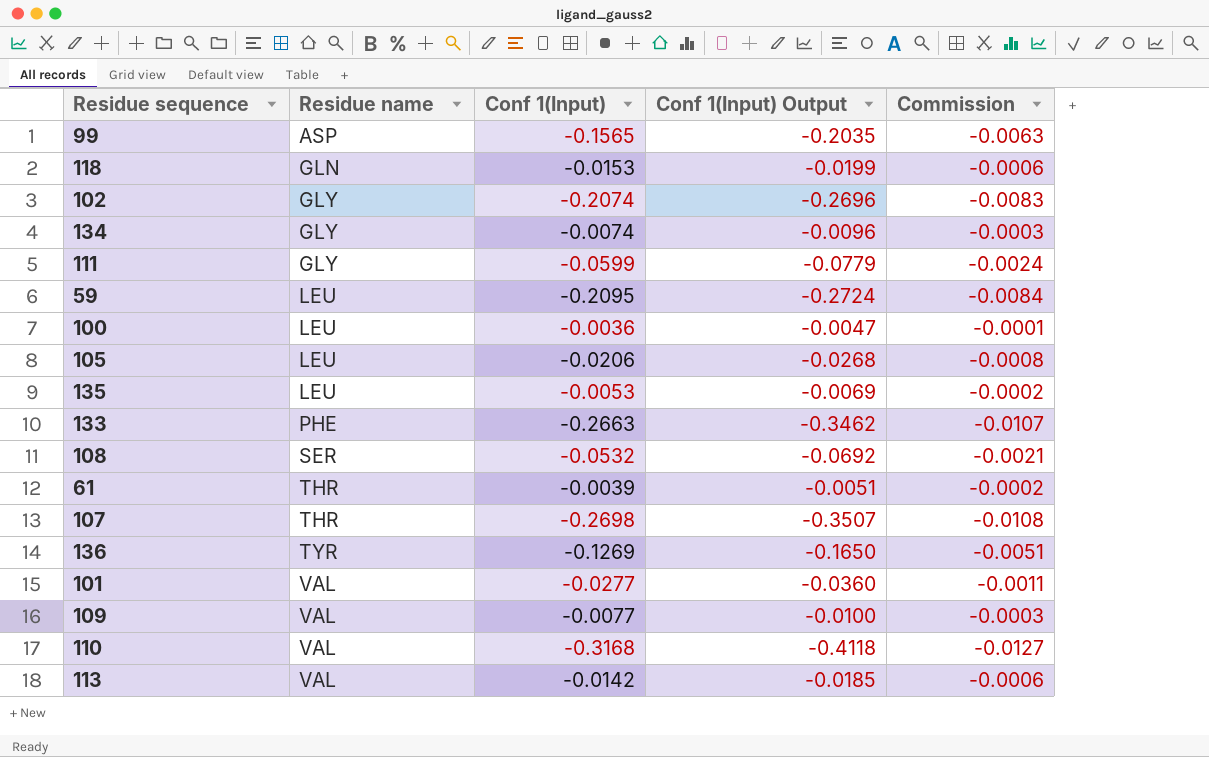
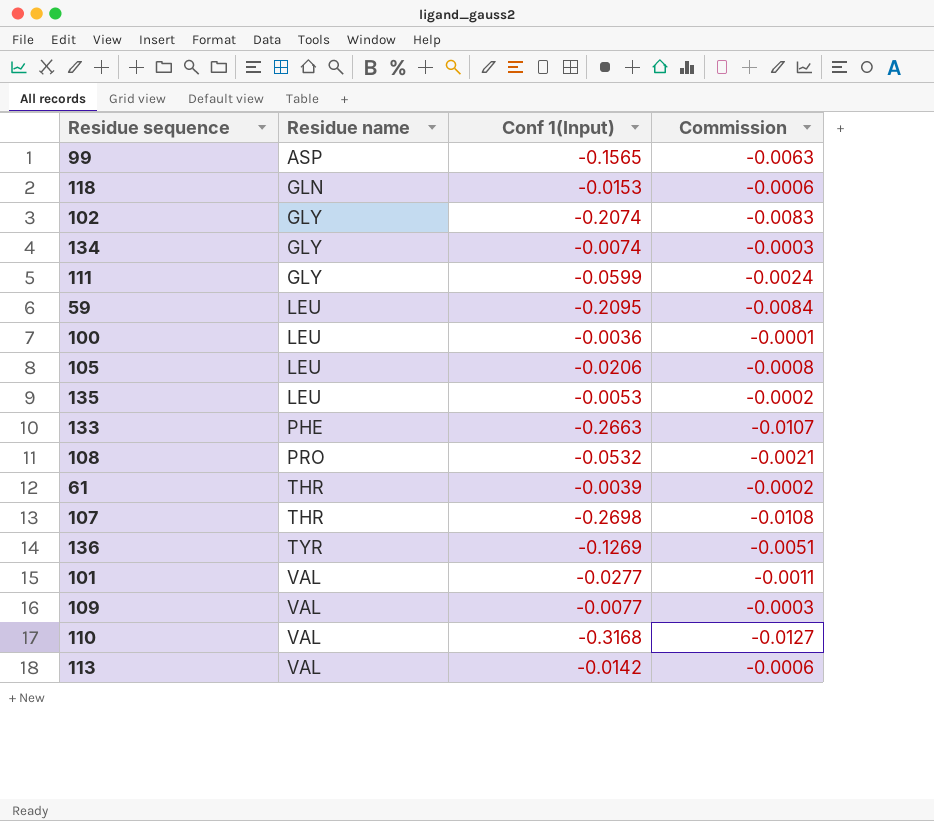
column Conf 1(Input) Output | formula: [Conf 1(Input)] * 1.3 -> none
108 | Residue name: SER -> PRO

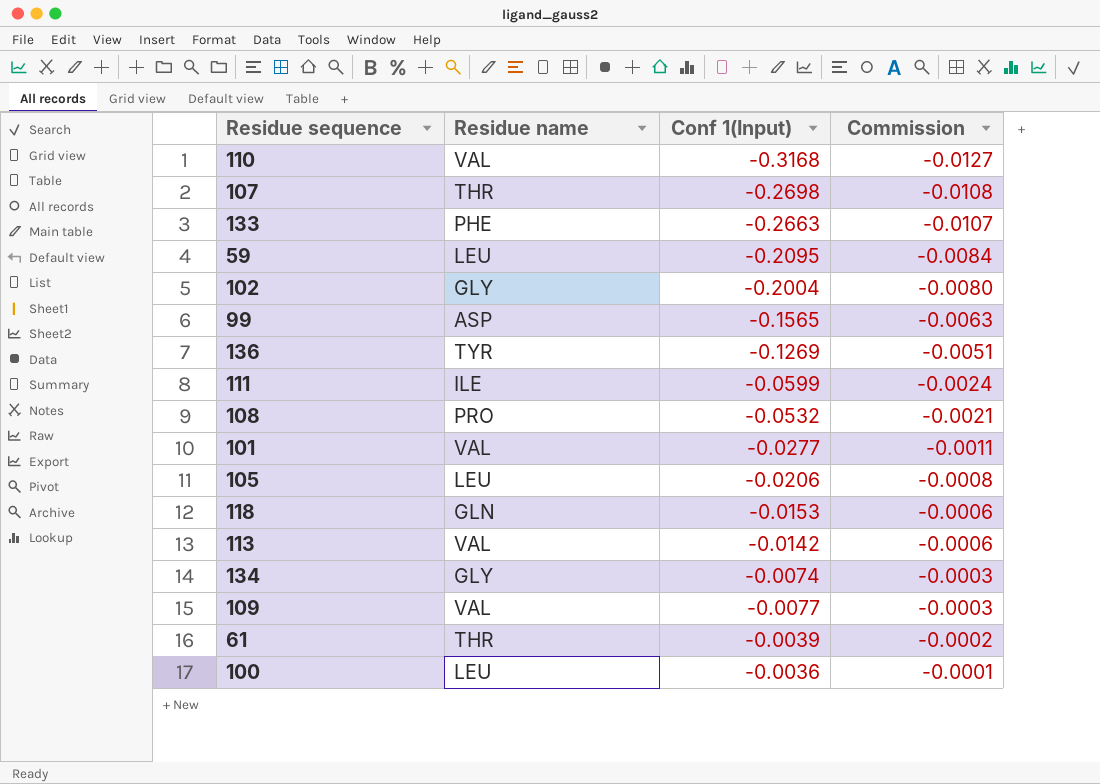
row order: Residue name ascending -> Commission ascending
row 135: LEU | -0.0053 | -0.0002 -> none
102 | Conf 1(Input): -0.2074 -> -0.2004
102 | Commission: -0.0083 -> -0.0080
111 | Residue name: GLY -> ILE

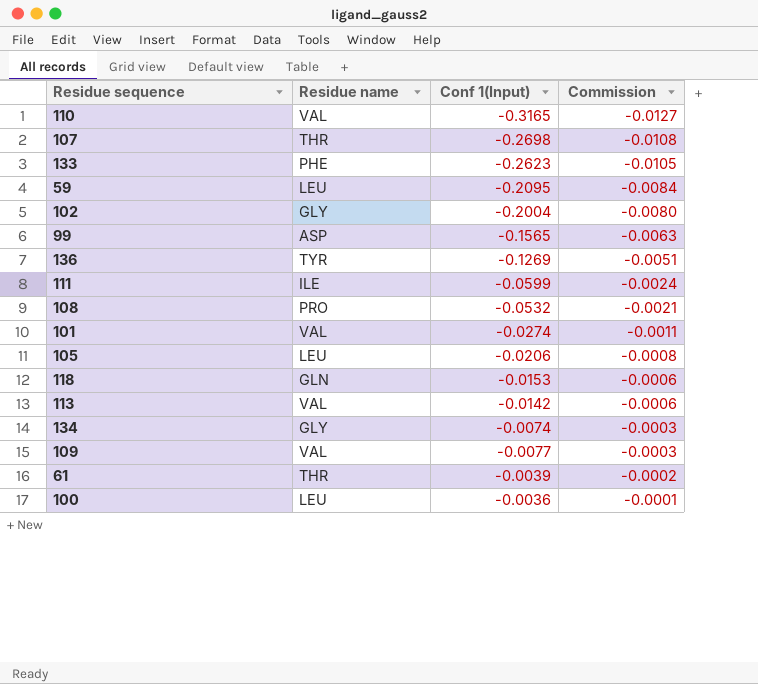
110 | Conf 1(Input): -0.3168 -> -0.3165
133 | Conf 1(Input): -0.2663 -> -0.2623
133 | Commission: -0.0107 -> -0.0105
101 | Conf 1(Input): -0.0277 -> -0.0274

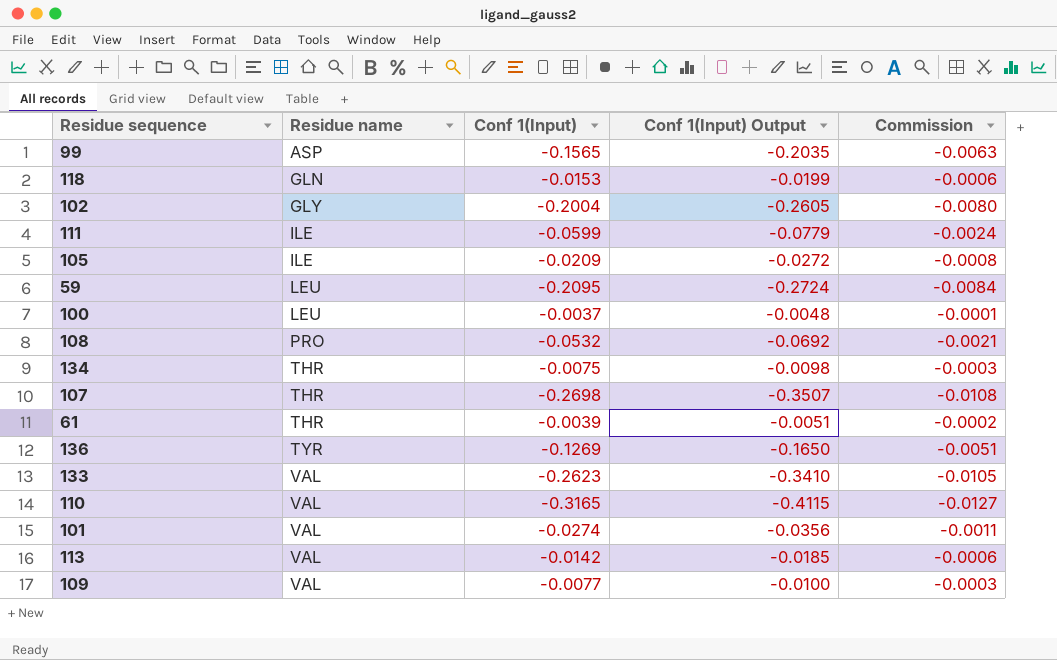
row order: Commission ascending -> Residue name ascending
column Conf 1(Input) Output | formula: none -> [Conf 1(Input)] * 1.3
105 | Residue name: LEU -> ILE
105 | Conf 1(Input): -0.0206 -> -0.0209
100 | Conf 1(Input): -0.0036 -> -0.0037
134 | Residue name: GLY -> THR
134 | Conf 1(Input): -0.0074 -> -0.0075
133 | Residue name: PHE -> VAL

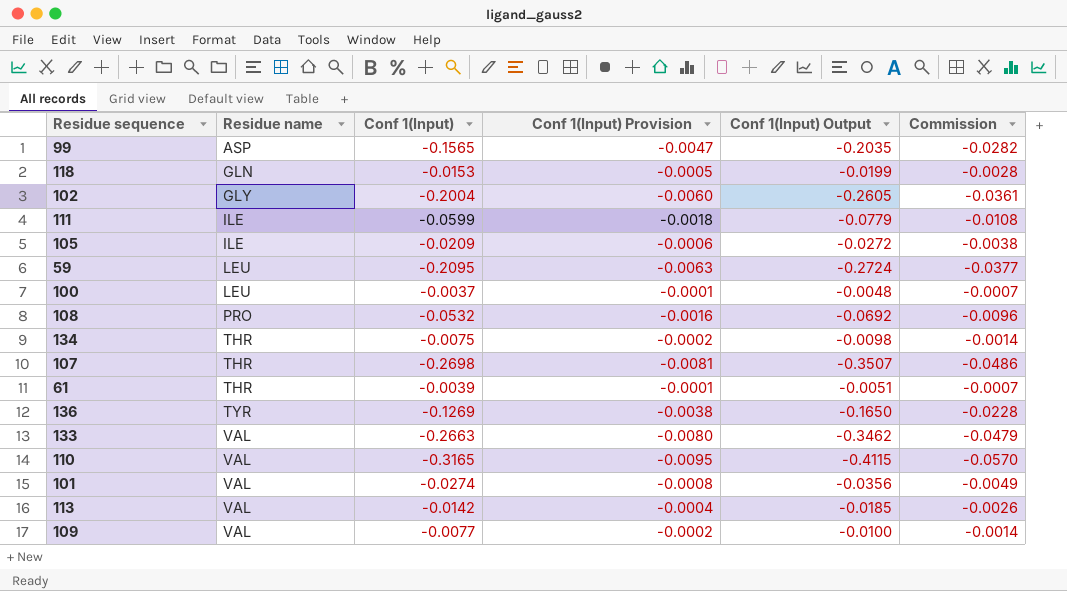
column Conf 1(Input) Provision | formula: none -> [Conf 1(Input)] * 0.03
column Commission | formula: [Conf 1(Input)] * 0.04 -> [Conf 1(Input)] * 0.18
133 | Conf 1(Input): -0.2623 -> -0.2663
133 | Conf 1(Input) Output: -0.3410 -> -0.3462

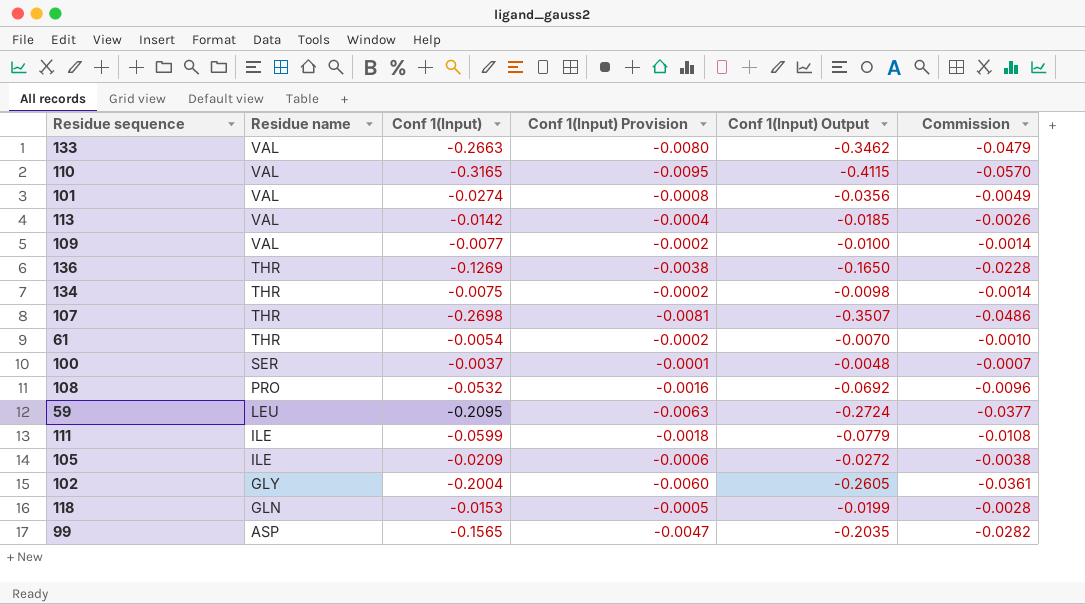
row order: Residue name ascending -> Residue name descending
136 | Residue name: TYR -> THR
61 | Conf 1(Input): -0.0039 -> -0.0054
61 | Conf 1(Input) Provision: -0.0001 -> -0.0002
61 | Conf 1(Input) Output: -0.0051 -> -0.0070
61 | Commission: -0.0007 -> -0.0010
100 | Residue name: LEU -> SER

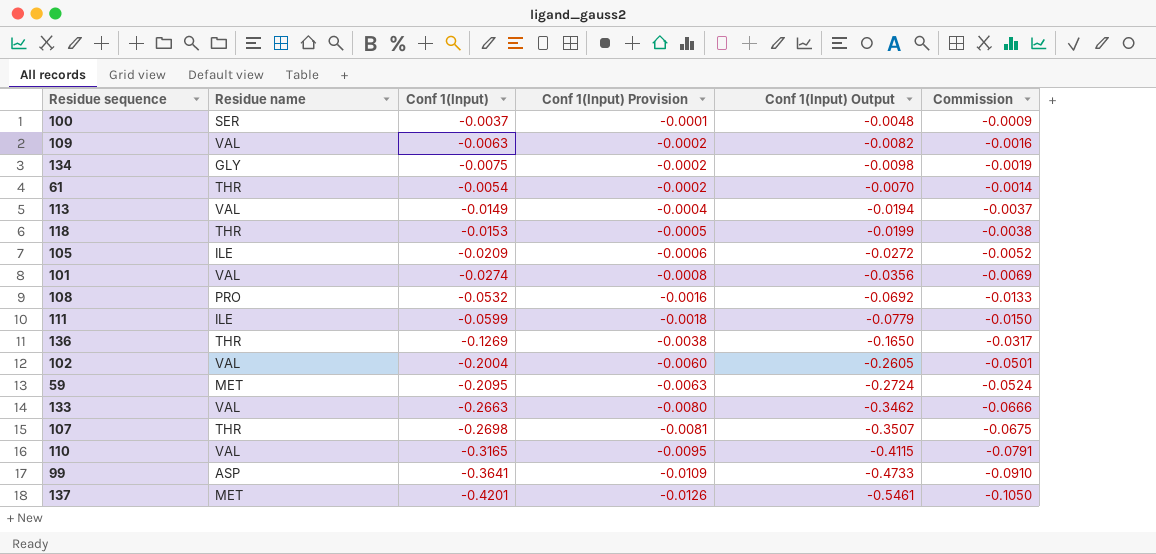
row order: Residue name descending -> Conf 1(Input) Provision descending
column Commission | formula: [Conf 1(Input)] * 0.18 -> [Conf 1(Input)] * 0.25
109 | Conf 1(Input): -0.0077 -> -0.0063
109 | Conf 1(Input) Output: -0.0100 -> -0.0082
134 | Residue name: THR -> GLY
113 | Conf 1(Input): -0.0142 -> -0.0149
113 | Conf 1(Input) Output: -0.0185 -> -0.0194
118 | Residue name: GLN -> THR
102 | Residue name: GLY -> VAL
59 | Residue name: LEU -> MET
99 | Conf 1(Input): -0.1565 -> -0.3641
99 | Conf 1(Input) Provision: -0.0047 -> -0.0109
99 | Conf 1(Input) Output: -0.2035 -> -0.4733
row 137: none -> MET | -0.4201 | -0.0126 | -0.5461 | -0.1050

